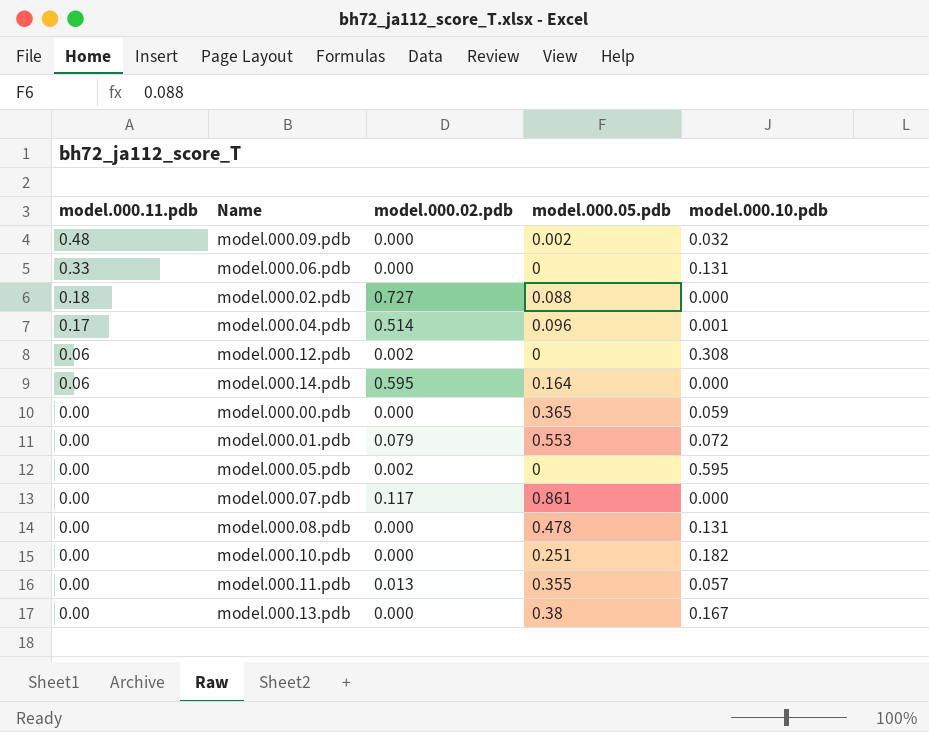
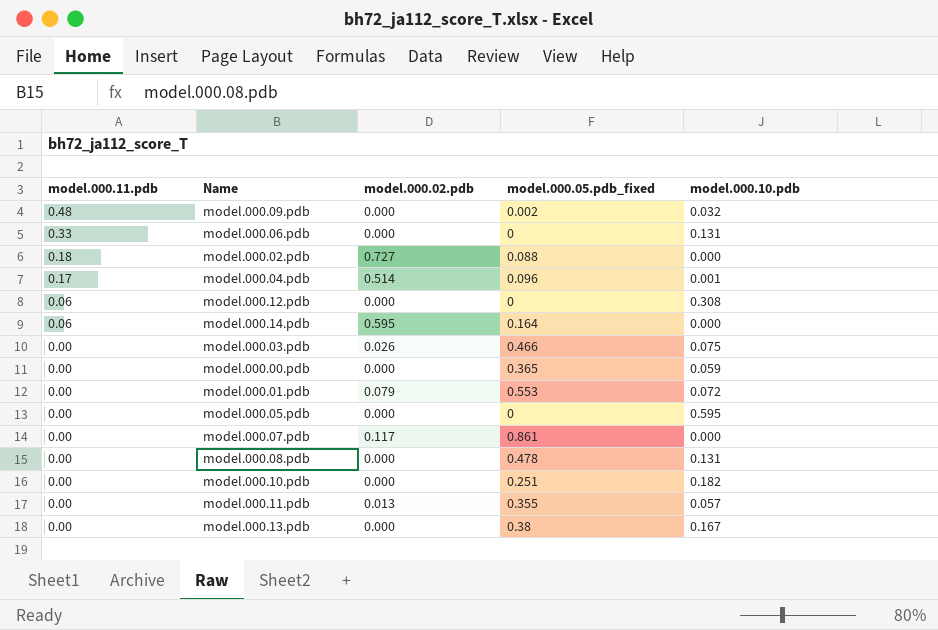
column name: model.000.05.pdb -> model.000.05.pdb_fixed
model.000.12.pdb | model.000.02.pdb: 0.002 -> 0.000
row model.000.03.pdb: none -> 0.00 | 0.026 | 0.466 | 0.075
model.000.05.pdb | model.000.02.pdb: 0.002 -> 0.000

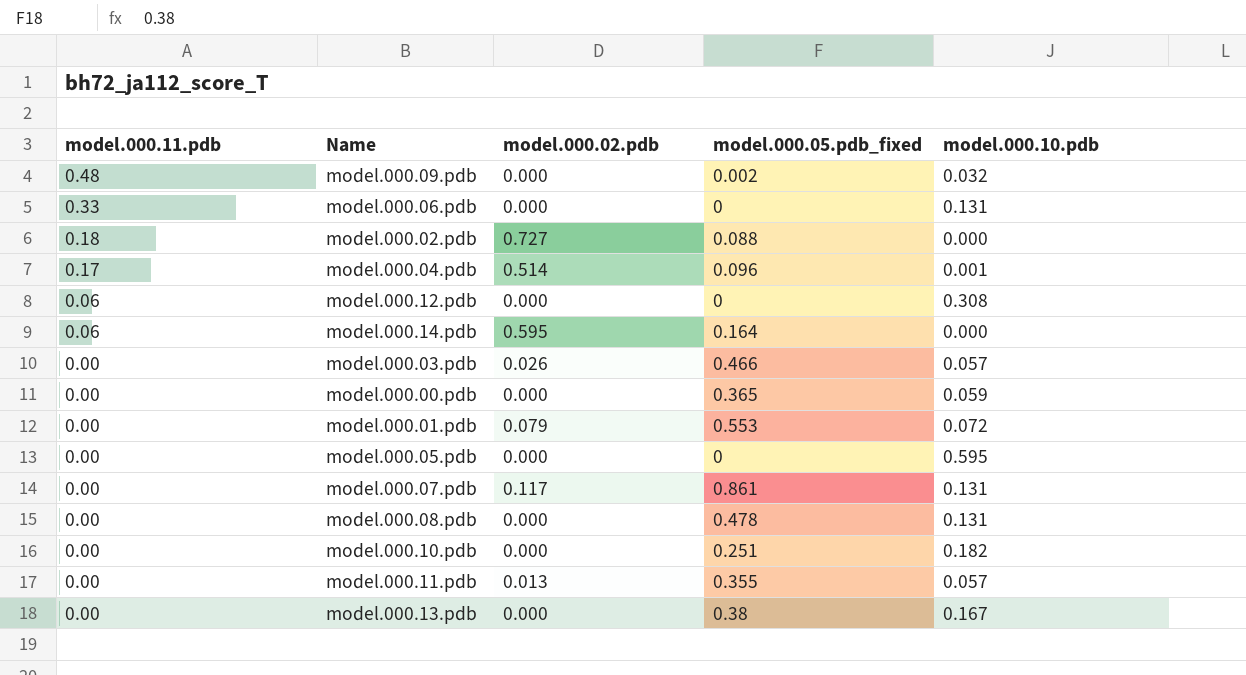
model.000.03.pdb | model.000.10.pdb: 0.075 -> 0.057
model.000.07.pdb | model.000.10.pdb: 0.000 -> 0.131

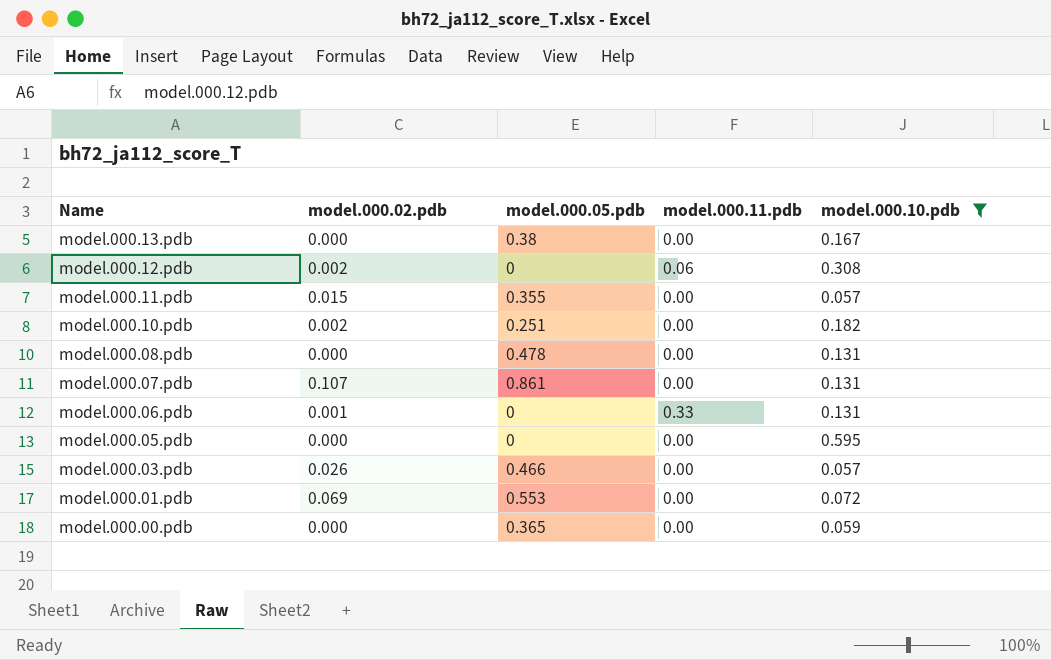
filter: none -> model.000.10.pdb >= 0.057
row order: model.000.11.pdb descending -> Name descending
column name: model.000.05.pdb_fixed -> model.000.05.pdb
column model.000.11.pdb | position: 1 -> 4
model.000.12.pdb | model.000.02.pdb: 0.000 -> 0.002
model.000.11.pdb | model.000.02.pdb: 0.013 -> 0.015
model.000.10.pdb | model.000.02.pdb: 0.000 -> 0.002
model.000.07.pdb | model.000.02.pdb: 0.117 -> 0.107
model.000.06.pdb | model.000.02.pdb: 0.000 -> 0.001
model.000.01.pdb | model.000.02.pdb: 0.079 -> 0.069

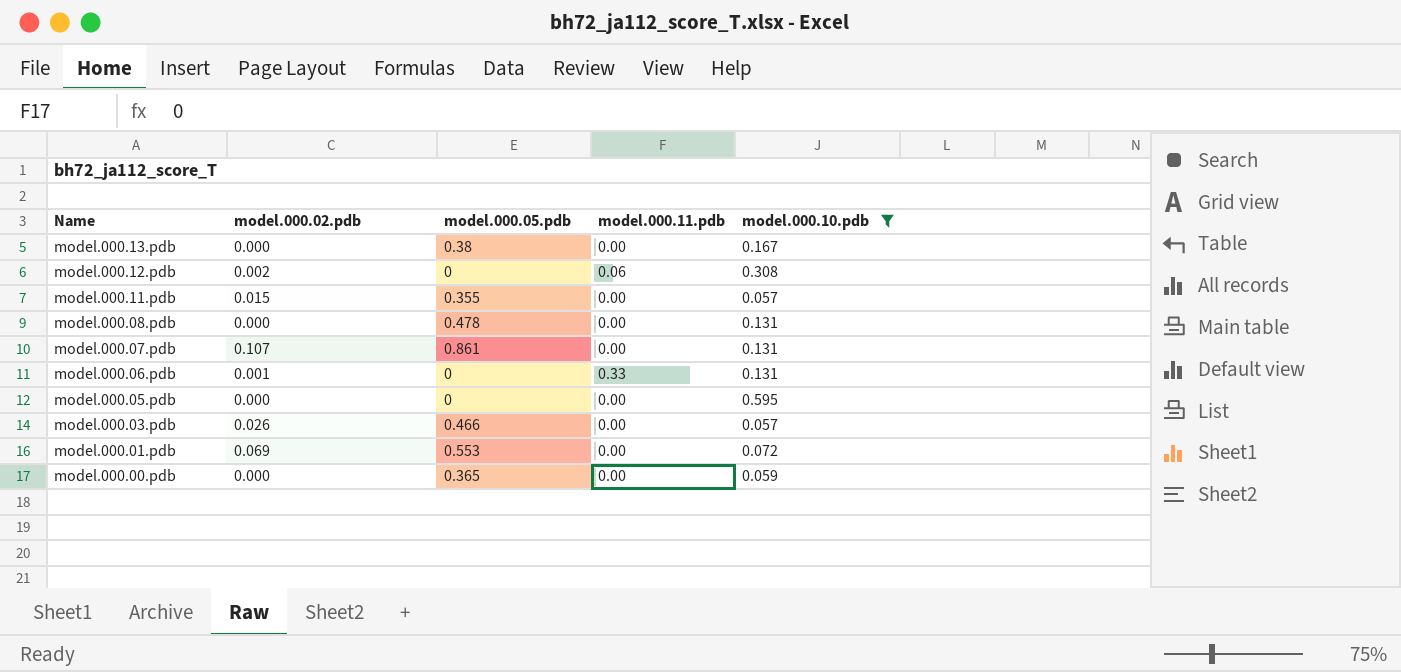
row model.000.10.pdb: 0.002 | 0.251 | 0.00 | 0.182 -> none

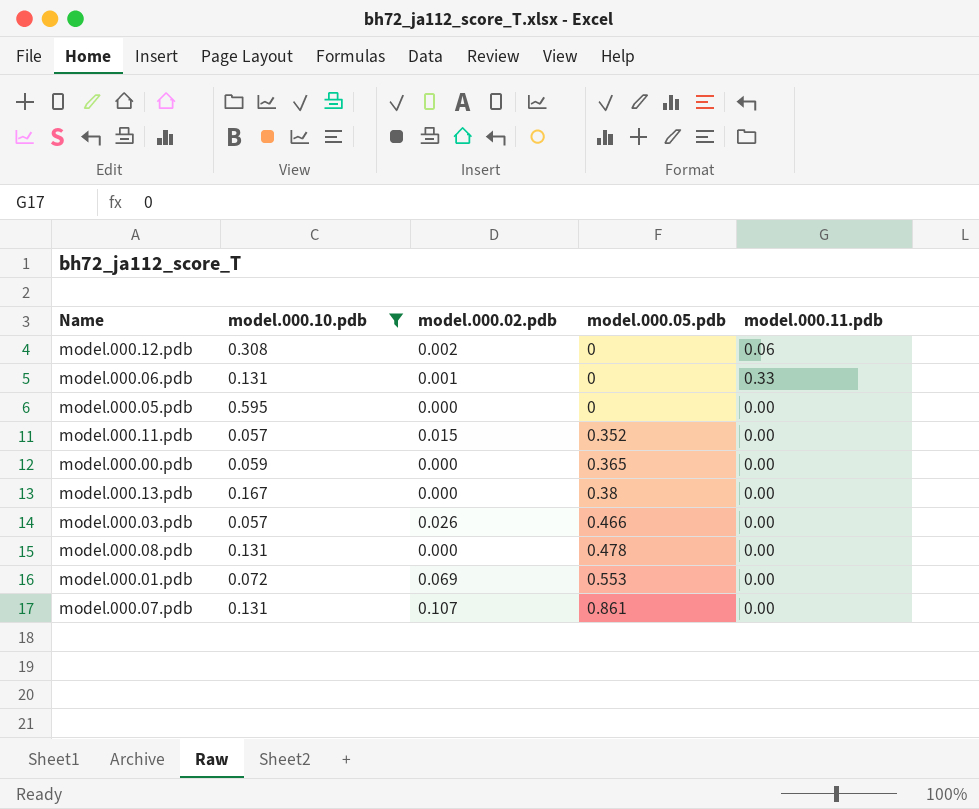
row order: Name descending -> model.000.05.pdb ascending
column model.000.10.pdb | position: 5 -> 2
model.000.11.pdb | model.000.05.pdb: 0.355 -> 0.352

